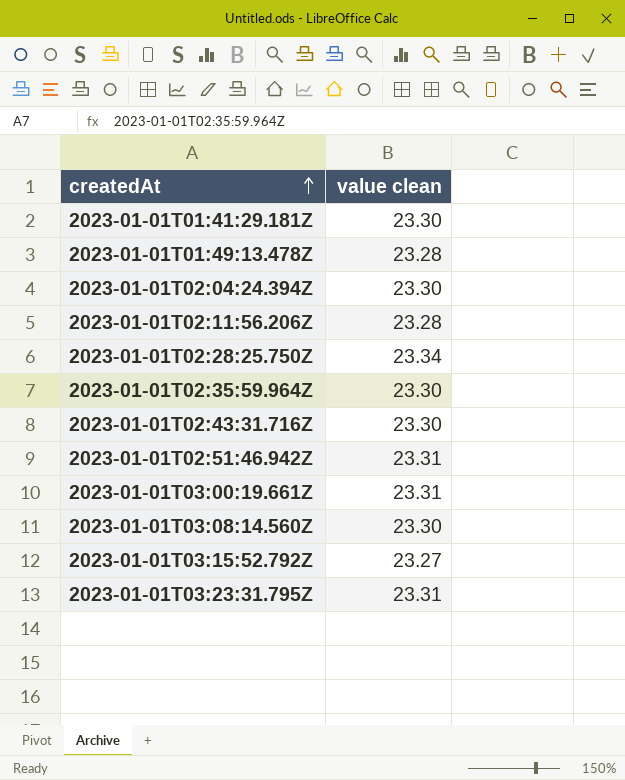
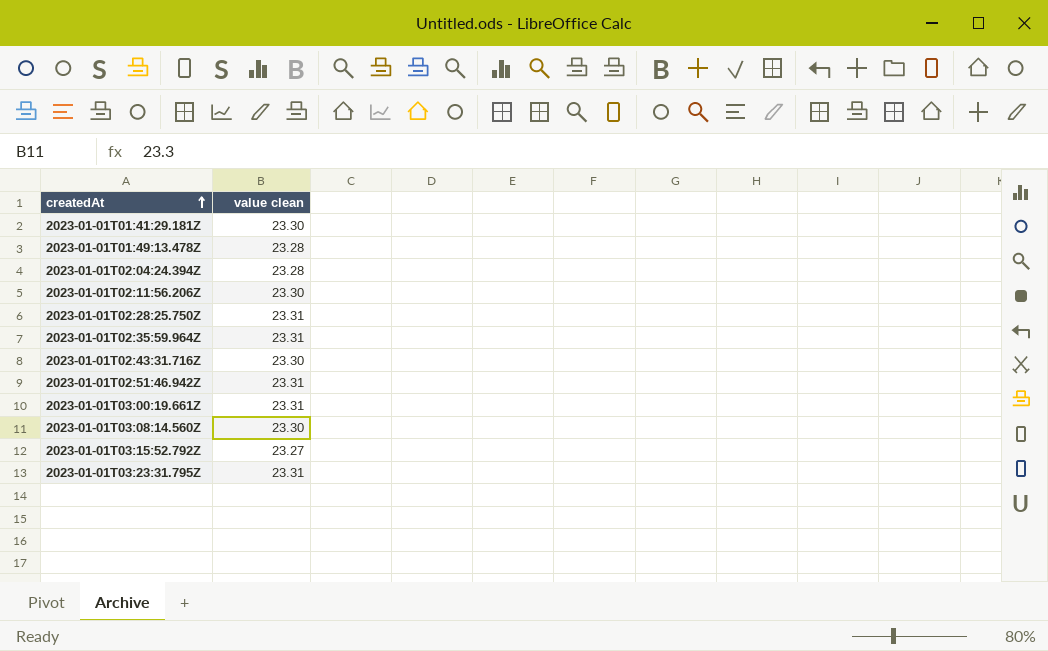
2023-01-01T02:04:24.394Z | value clean: 23.30 -> 23.28
2023-01-01T02:11:56.206Z | value clean: 23.28 -> 23.30
2023-01-01T02:28:25.750Z | value clean: 23.34 -> 23.31
2023-01-01T02:35:59.964Z | value clean: 23.30 -> 23.31

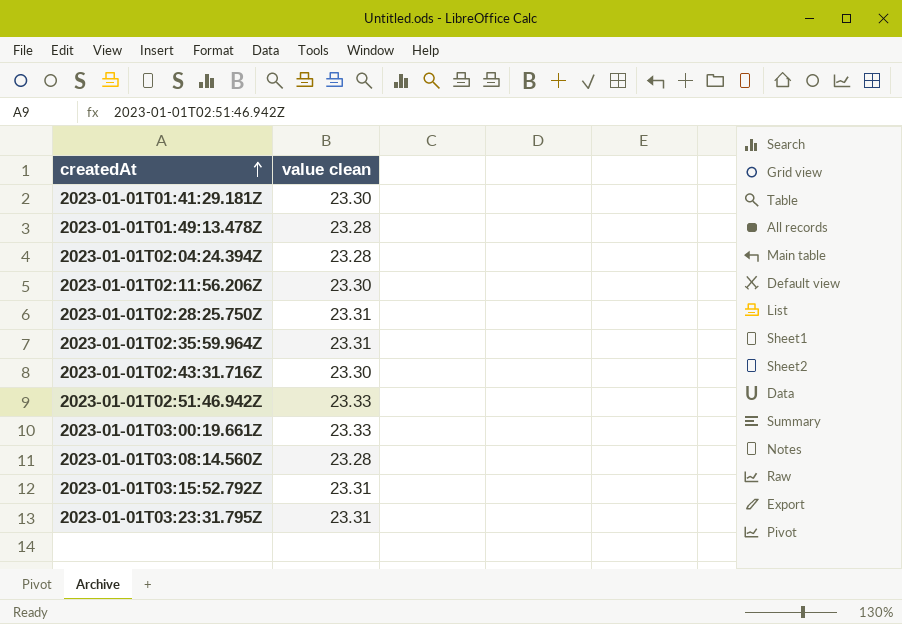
2023-01-01T02:51:46.942Z | value clean: 23.31 -> 23.33
2023-01-01T03:00:19.661Z | value clean: 23.31 -> 23.33
2023-01-01T03:08:14.560Z | value clean: 23.30 -> 23.28
2023-01-01T03:15:52.792Z | value clean: 23.27 -> 23.31

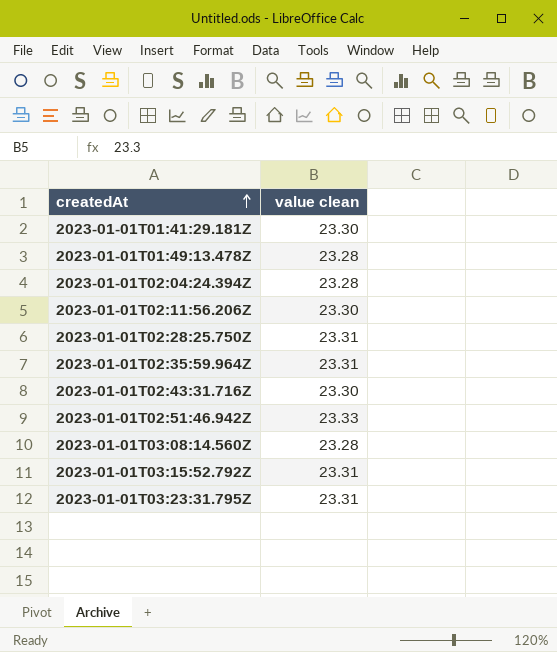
row 2023-01-01T03:00:19.661Z: 23.33 -> none

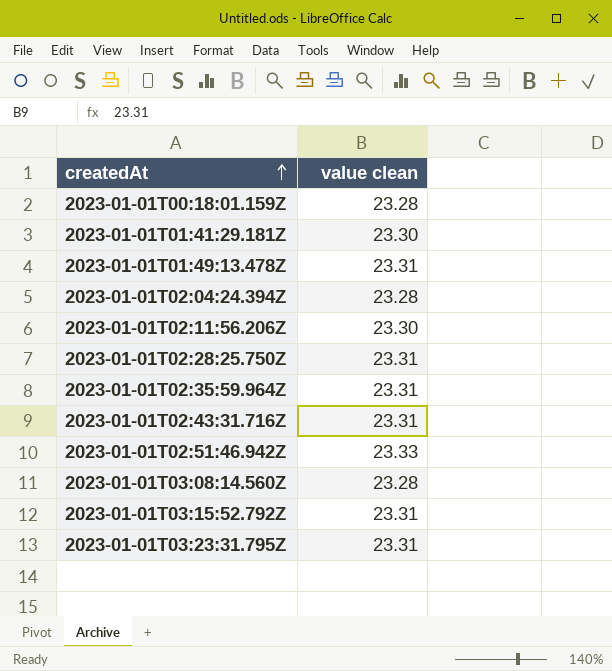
row 2023-01-01T00:18:01.159Z: none -> 23.28
2023-01-01T01:49:13.478Z | value clean: 23.28 -> 23.31
2023-01-01T02:43:31.716Z | value clean: 23.30 -> 23.31

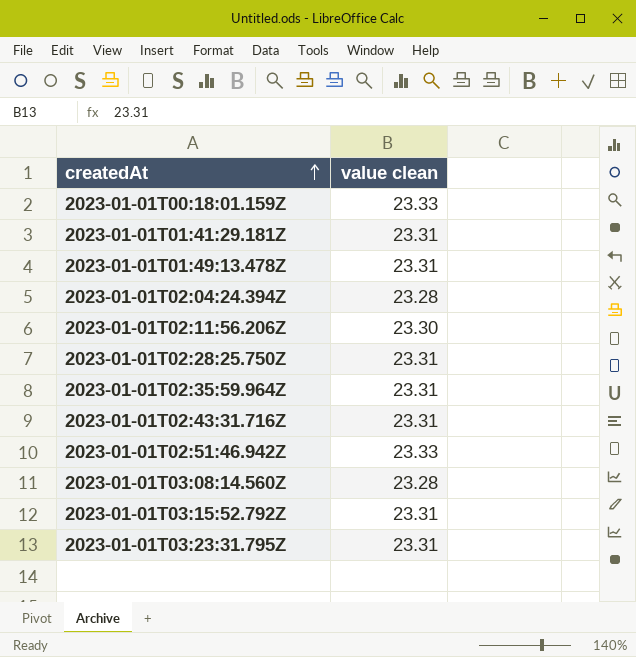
2023-01-01T00:18:01.159Z | value clean: 23.28 -> 23.33
2023-01-01T01:41:29.181Z | value clean: 23.30 -> 23.31

